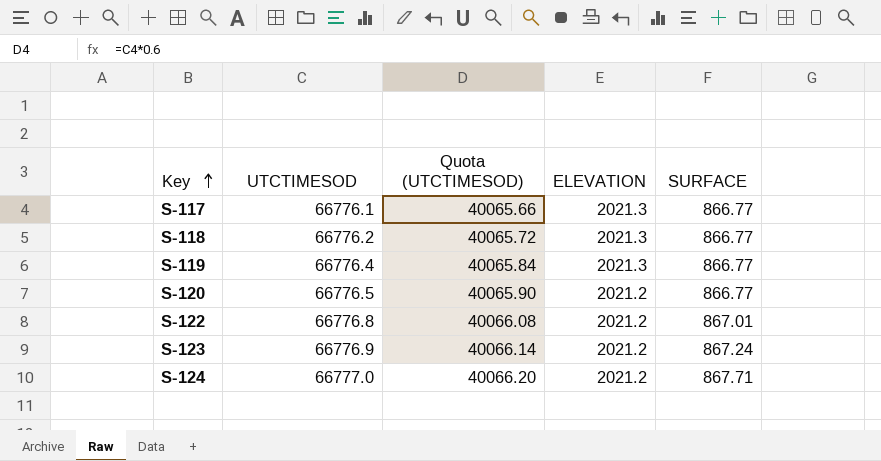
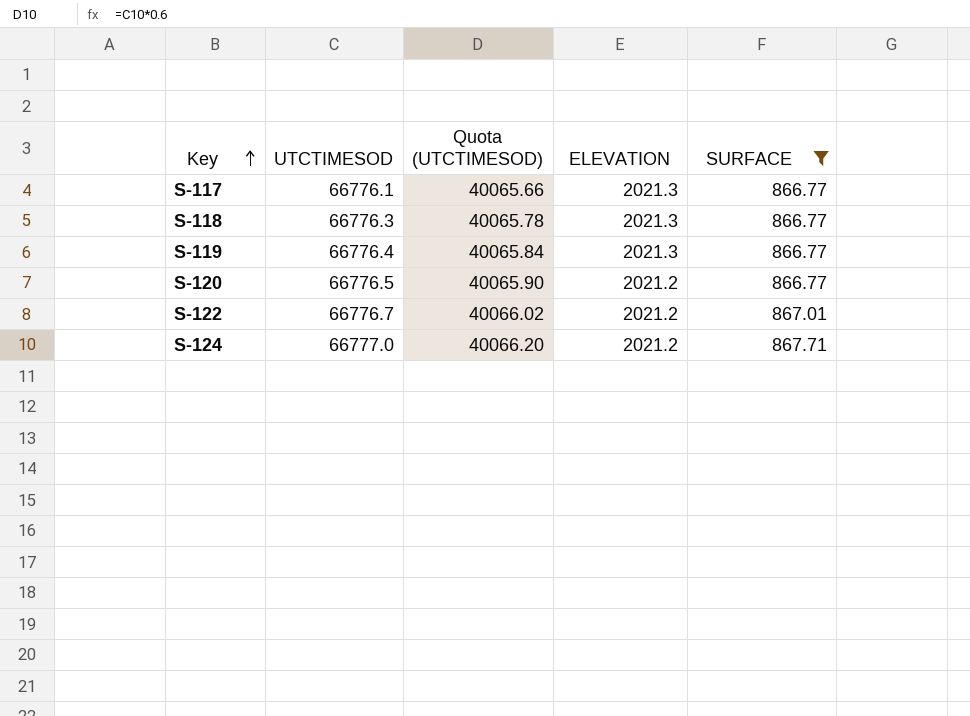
filter: none -> SURFACE != 867.24
S-118 | UTCTIMESOD: 66776.2 -> 66776.3
S-118 | Quota (UTCTIMESOD): 40065.72 -> 40065.78
S-122 | UTCTIMESOD: 66776.8 -> 66776.7
S-122 | Quota (UTCTIMESOD): 40066.08 -> 40066.02

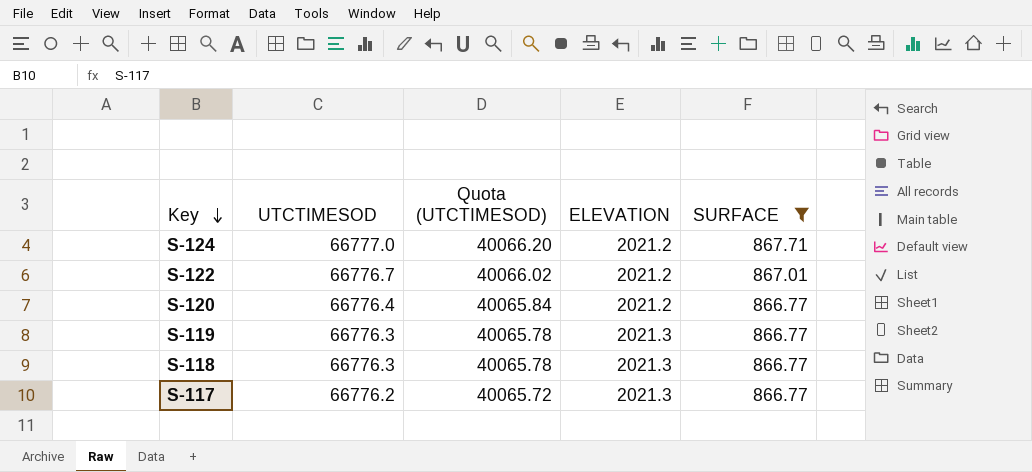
row order: Key ascending -> Key descending
S-120 | UTCTIMESOD: 66776.5 -> 66776.4
S-120 | Quota (UTCTIMESOD): 40065.90 -> 40065.84
S-119 | UTCTIMESOD: 66776.4 -> 66776.3
S-119 | Quota (UTCTIMESOD): 40065.84 -> 40065.78
S-117 | UTCTIMESOD: 66776.1 -> 66776.2
S-117 | Quota (UTCTIMESOD): 40065.66 -> 40065.72

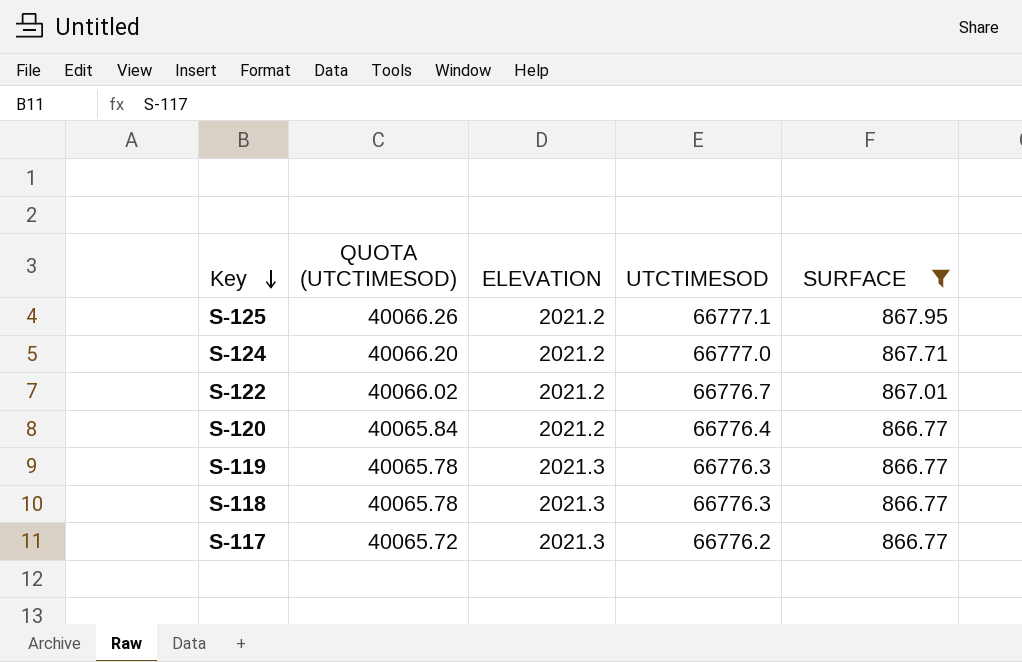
column name: Quota (UTCTIMESOD) -> QUOTA (UTCTIMESOD)
column UTCTIMESOD | position: 2 -> 4
row S-125: none -> 40066.26 | 2021.2 | 66777.1 | 867.95

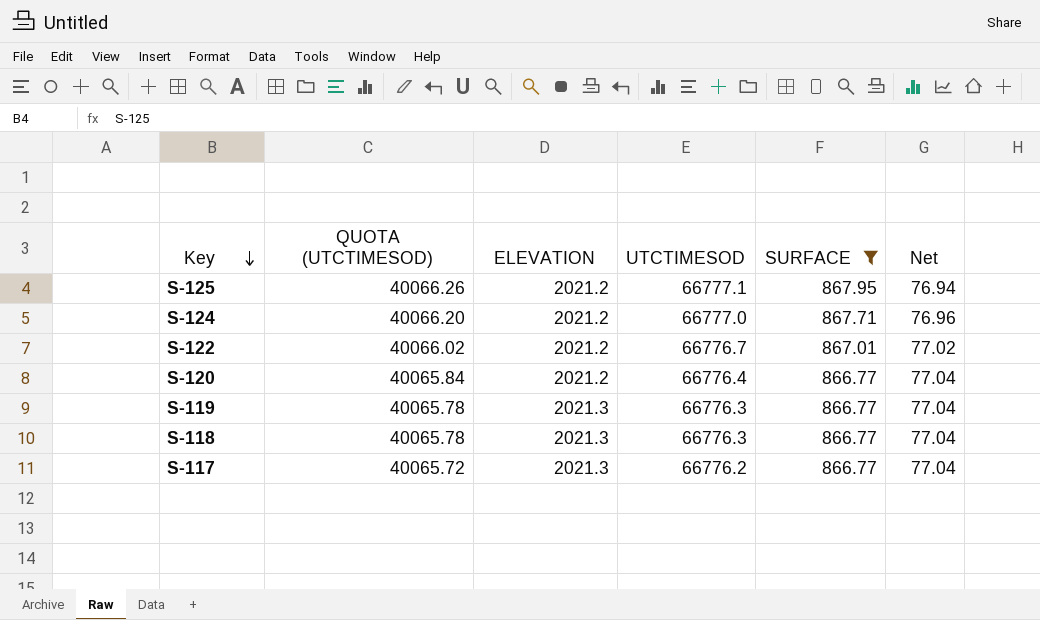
column Net | formula: none -> [UTCTIMESOD] / [SURFACE]

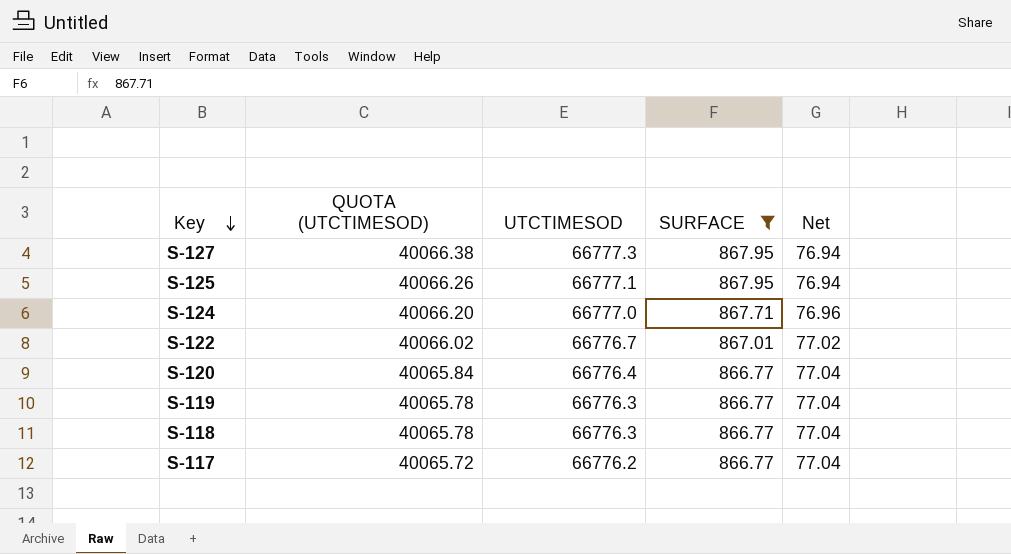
column ELEVATION | position: 3 -> none
row S-127: none -> 40066.38 | 66777.3 | 867.95 | 76.94

